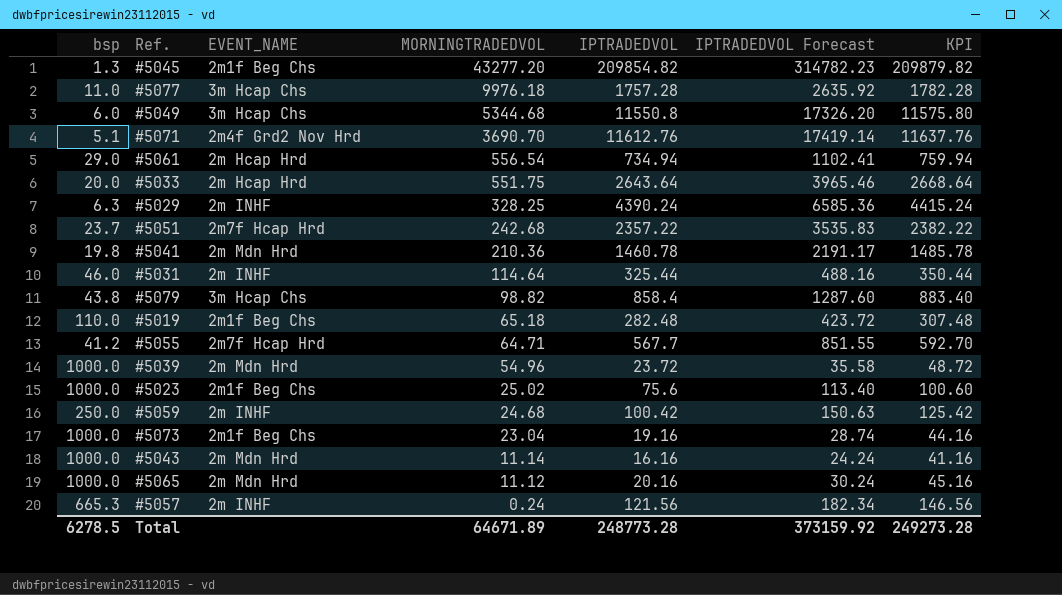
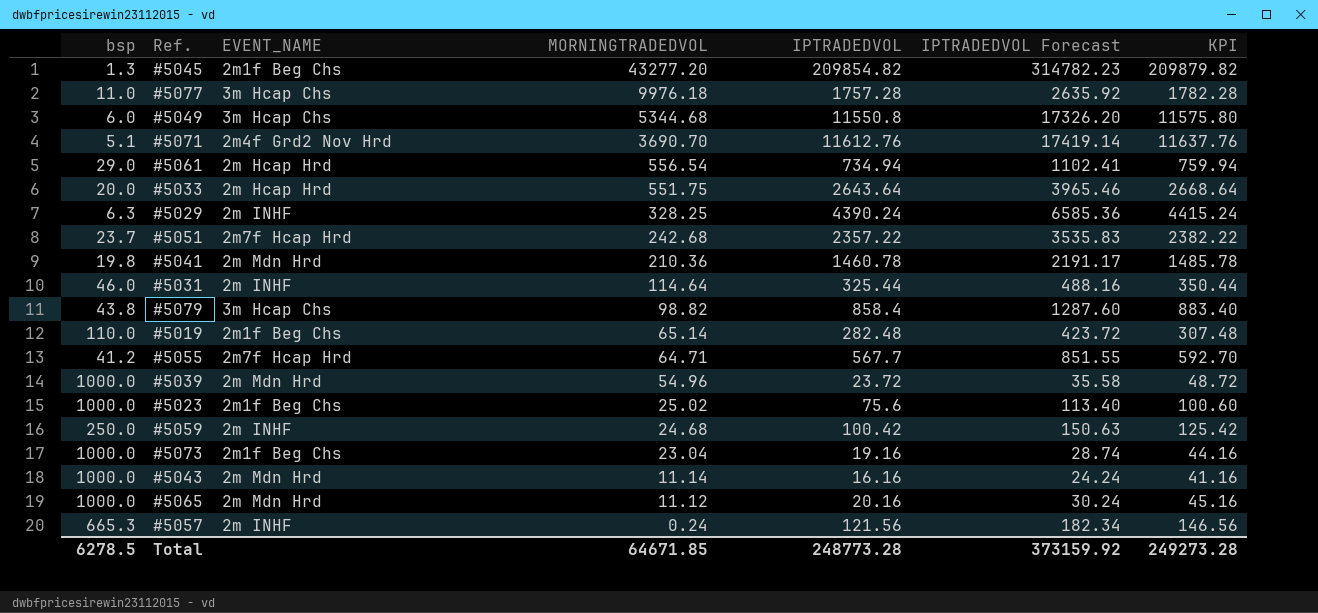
#5019 | MORNINGTRADEDVOL: 65.18 -> 65.14
Total | MORNINGTRADEDVOL: 64671.89 -> 64671.85

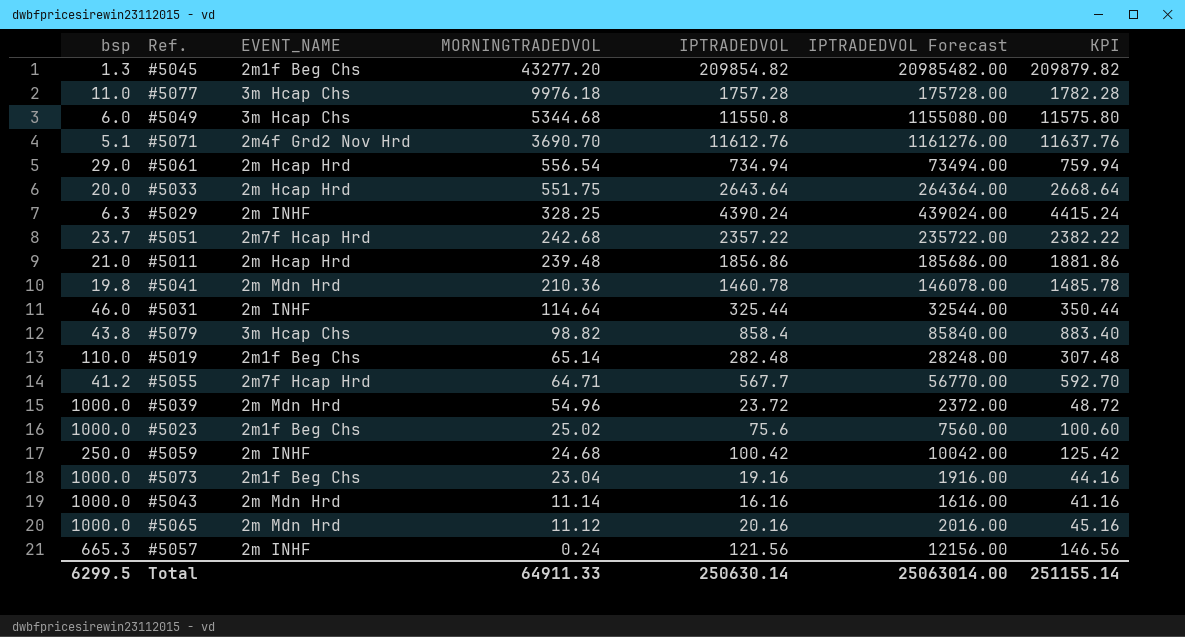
column IPTRADEDVOL Forecast | formula: [IPTRADEDVOL] * 1.5 -> [IPTRADEDVOL] * 100
row #5011: none -> 21.0 | 2m Hcap Hrd | 239.48 | 1856.86 | 185686.00 | 1881.86
Total | bsp: 6278.5 -> 6299.5
Total | MORNINGTRADEDVOL: 64671.85 -> 64911.33
Total | IPTRADEDVOL: 248773.28 -> 250630.14
Total | IPTRADEDVOL Forecast: 373159.92 -> 25063014.00
Total | KPI: 249273.28 -> 251155.14

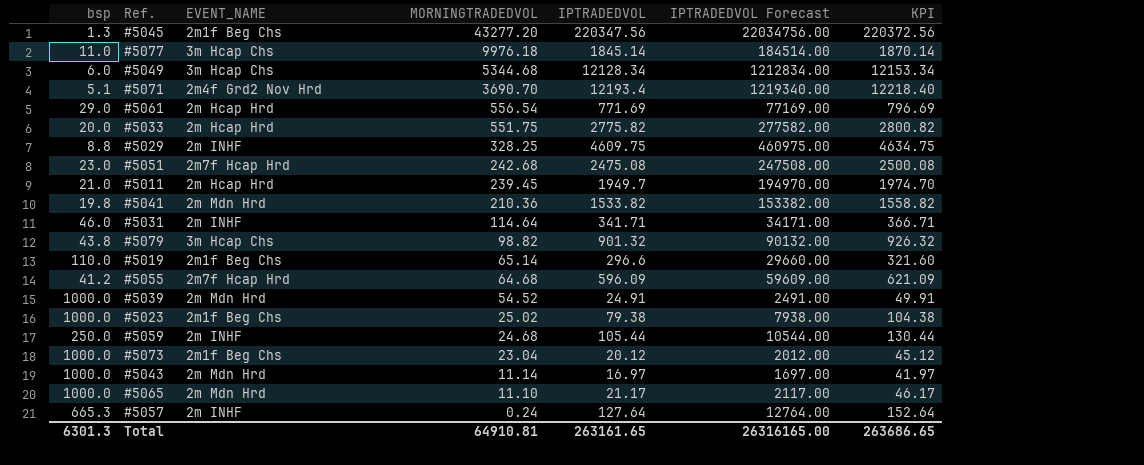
#5045 | IPTRADEDVOL: 209854.82 -> 220347.56
#5045 | IPTRADEDVOL Forecast: 20985482.00 -> 22034756.00
#5045 | KPI: 209879.82 -> 220372.56
#5077 | IPTRADEDVOL: 1757.28 -> 1845.14
#5077 | IPTRADEDVOL Forecast: 175728.00 -> 184514.00
#5077 | KPI: 1782.28 -> 1870.14
#5049 | IPTRADEDVOL: 11550.8 -> 12128.34
#5049 | IPTRADEDVOL Forecast: 1155080.00 -> 1212834.00
#5049 | KPI: 11575.80 -> 12153.34
#5071 | IPTRADEDVOL: 11612.76 -> 12193.4
#5071 | IPTRADEDVOL Forecast: 1161276.00 -> 1219340.00
#5071 | KPI: 11637.76 -> 12218.40
#5061 | IPTRADEDVOL: 734.94 -> 771.69
#5061 | IPTRADEDVOL Forecast: 73494.00 -> 77169.00
#5061 | KPI: 759.94 -> 796.69
#5033 | IPTRADEDVOL: 2643.64 -> 2775.82
#5033 | IPTRADEDVOL Forecast: 264364.00 -> 277582.00
#5033 | KPI: 2668.64 -> 2800.82
#5029 | bsp: 6.3 -> 8.8
#5029 | IPTRADEDVOL: 4390.24 -> 4609.75
#5029 | IPTRADEDVOL Forecast: 439024.00 -> 460975.00
#5029 | KPI: 4415.24 -> 4634.75
#5051 | bsp: 23.7 -> 23.0
#5051 | IPTRADEDVOL: 2357.22 -> 2475.08
#5051 | IPTRADEDVOL Forecast: 235722.00 -> 247508.00
#5051 | KPI: 2382.22 -> 2500.08
#5011 | MORNINGTRADEDVOL: 239.48 -> 239.45
#5011 | IPTRADEDVOL: 1856.86 -> 1949.7
#5011 | IPTRADEDVOL Forecast: 185686.00 -> 194970.00
#5011 | KPI: 1881.86 -> 1974.70
#5041 | IPTRADEDVOL: 1460.78 -> 1533.82
#5041 | IPTRADEDVOL Forecast: 146078.00 -> 153382.00
#5041 | KPI: 1485.78 -> 1558.82
#5031 | IPTRADEDVOL: 325.44 -> 341.71
#5031 | IPTRADEDVOL Forecast: 32544.00 -> 34171.00
#5031 | KPI: 350.44 -> 366.71
#5079 | IPTRADEDVOL: 858.4 -> 901.32
#5079 | IPTRADEDVOL Forecast: 85840.00 -> 90132.00
#5079 | KPI: 883.40 -> 926.32
#5019 | IPTRADEDVOL: 282.48 -> 296.6
#5019 | IPTRADEDVOL Forecast: 28248.00 -> 29660.00
#5019 | KPI: 307.48 -> 321.60
#5055 | MORNINGTRADEDVOL: 64.71 -> 64.68
#5055 | IPTRADEDVOL: 567.7 -> 596.09
#5055 | IPTRADEDVOL Forecast: 56770.00 -> 59609.00
#5055 | KPI: 592.70 -> 621.09
#5039 | MORNINGTRADEDVOL: 54.96 -> 54.52
#5039 | IPTRADEDVOL: 23.72 -> 24.91
#5039 | IPTRADEDVOL Forecast: 2372.00 -> 2491.00
#5039 | KPI: 48.72 -> 49.91
#5023 | IPTRADEDVOL: 75.6 -> 79.38
#5023 | IPTRADEDVOL Forecast: 7560.00 -> 7938.00
#5023 | KPI: 100.60 -> 104.38
#5059 | IPTRADEDVOL: 100.42 -> 105.44
#5059 | IPTRADEDVOL Forecast: 10042.00 -> 10544.00
#5059 | KPI: 125.42 -> 130.44
#5073 | IPTRADEDVOL: 19.16 -> 20.12
#5073 | IPTRADEDVOL Forecast: 1916.00 -> 2012.00
#5073 | KPI: 44.16 -> 45.12
#5043 | IPTRADEDVOL: 16.16 -> 16.97
#5043 | IPTRADEDVOL Forecast: 1616.00 -> 1697.00
#5043 | KPI: 41.16 -> 41.97
#5065 | MORNINGTRADEDVOL: 11.12 -> 11.10
#5065 | IPTRADEDVOL: 20.16 -> 21.17
#5065 | IPTRADEDVOL Forecast: 2016.00 -> 2117.00
#5065 | KPI: 45.16 -> 46.17
#5057 | IPTRADEDVOL: 121.56 -> 127.64
#5057 | IPTRADEDVOL Forecast: 12156.00 -> 12764.00
#5057 | KPI: 146.56 -> 152.64
Total | bsp: 6299.5 -> 6301.3
Total | MORNINGTRADEDVOL: 64911.33 -> 64910.81
Total | IPTRADEDVOL: 250630.14 -> 263161.65
Total | IPTRADEDVOL Forecast: 25063014.00 -> 26316165.00
Total | KPI: 251155.14 -> 263686.65

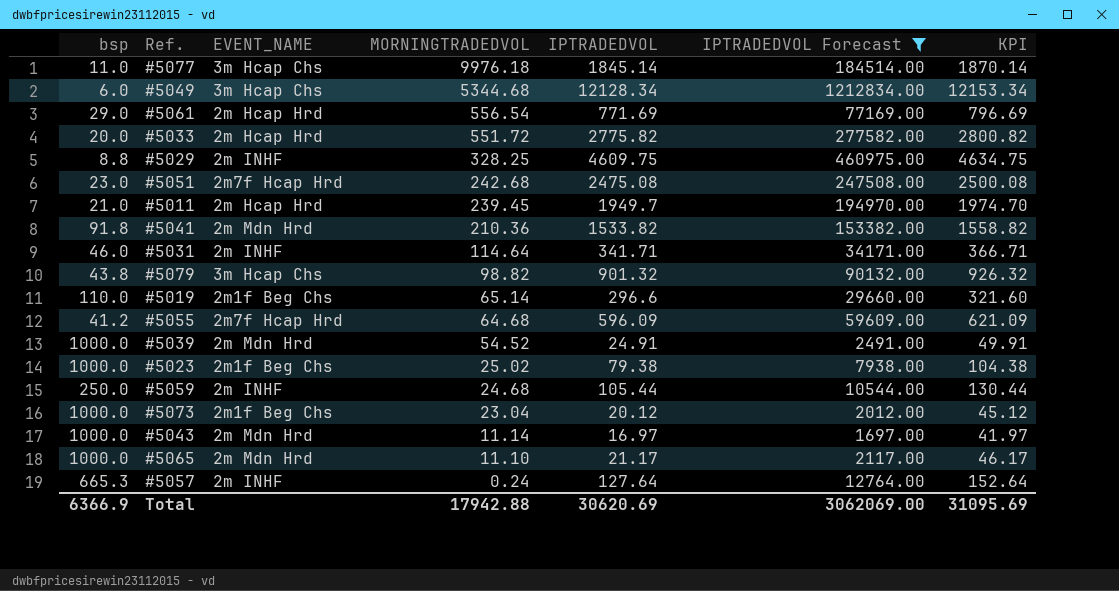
filter: none -> IPTRADEDVOL Forecast <= 1212834.00
#5033 | MORNINGTRADEDVOL: 551.75 -> 551.72
#5041 | bsp: 19.8 -> 91.8
Total | bsp: 6301.3 -> 6366.9
Total | MORNINGTRADEDVOL: 64910.81 -> 17942.88
Total | IPTRADEDVOL: 263161.65 -> 30620.69
Total | IPTRADEDVOL Forecast: 26316165.00 -> 3062069.00
Total | KPI: 263686.65 -> 31095.69

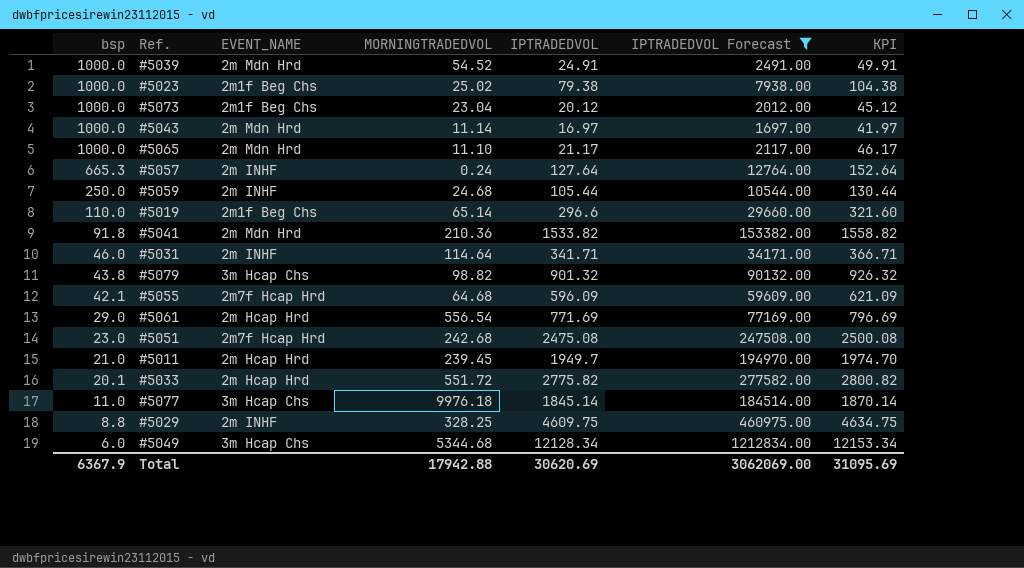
row order: MORNINGTRADEDVOL descending -> bsp descending
#5055 | bsp: 41.2 -> 42.1
#5033 | bsp: 20.0 -> 20.1
Total | bsp: 6366.9 -> 6367.9

